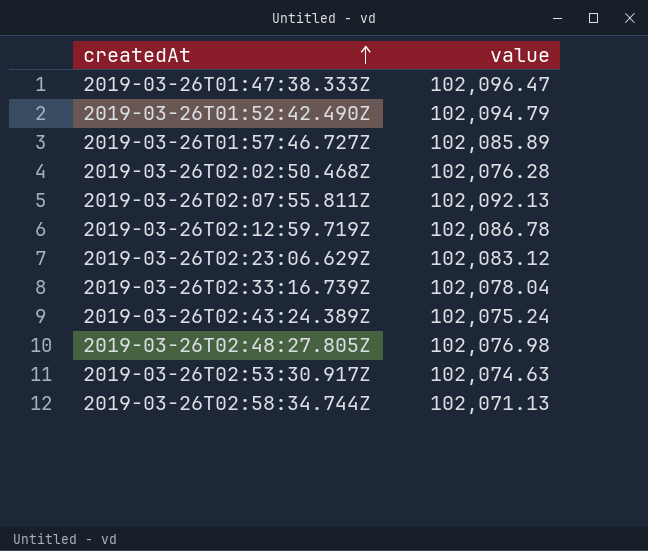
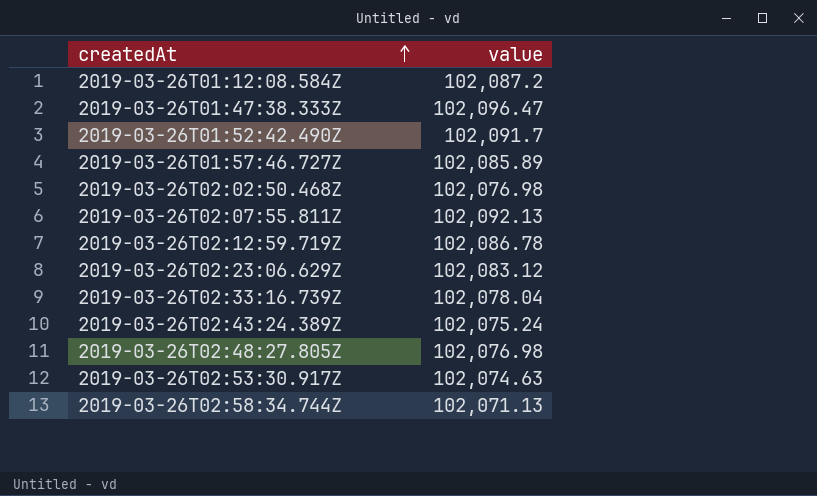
row 2019-03-26T01:12:08.584Z: none -> 102,087.2
2019-03-26T01:52:42.490Z | value: 102,094.79 -> 102,091.7
2019-03-26T02:02:50.468Z | value: 102,076.28 -> 102,076.98

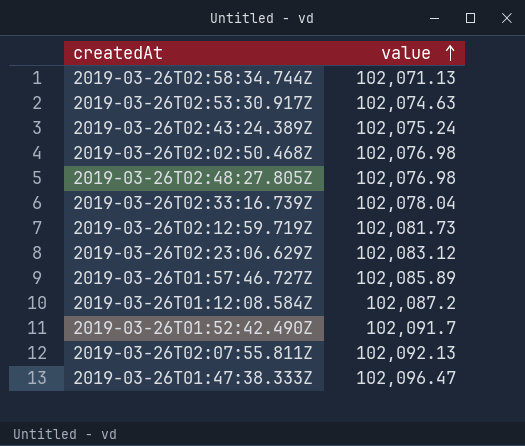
row order: createdAt ascending -> value ascending
2019-03-26T02:12:59.719Z | value: 102,086.78 -> 102,081.73

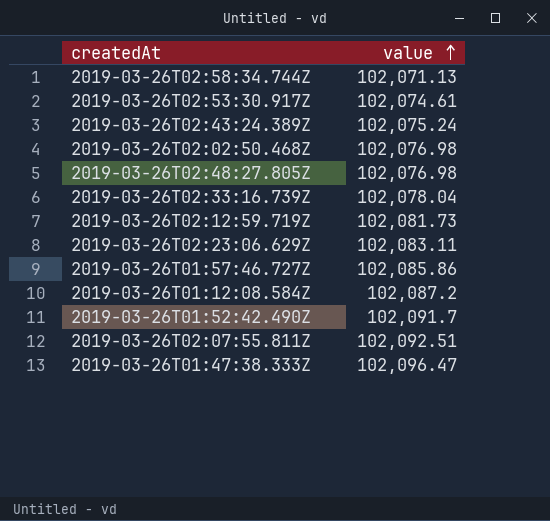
2019-03-26T02:53:30.917Z | value: 102,074.63 -> 102,074.61
2019-03-26T02:23:06.629Z | value: 102,083.12 -> 102,083.11
2019-03-26T01:57:46.727Z | value: 102,085.89 -> 102,085.86
2019-03-26T02:07:55.811Z | value: 102,092.13 -> 102,092.51

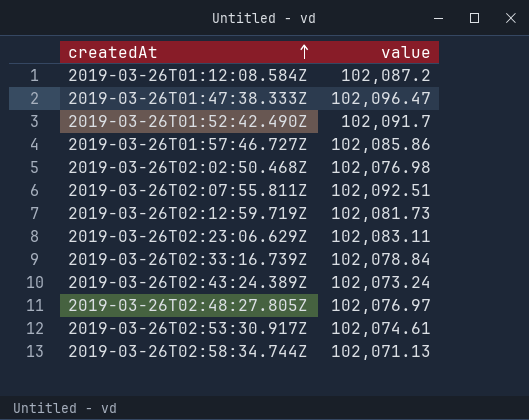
row order: value ascending -> createdAt ascending
2019-03-26T02:33:16.739Z | value: 102,078.04 -> 102,078.84
2019-03-26T02:43:24.389Z | value: 102,075.24 -> 102,073.24
2019-03-26T02:48:27.805Z | value: 102,076.98 -> 102,076.97

